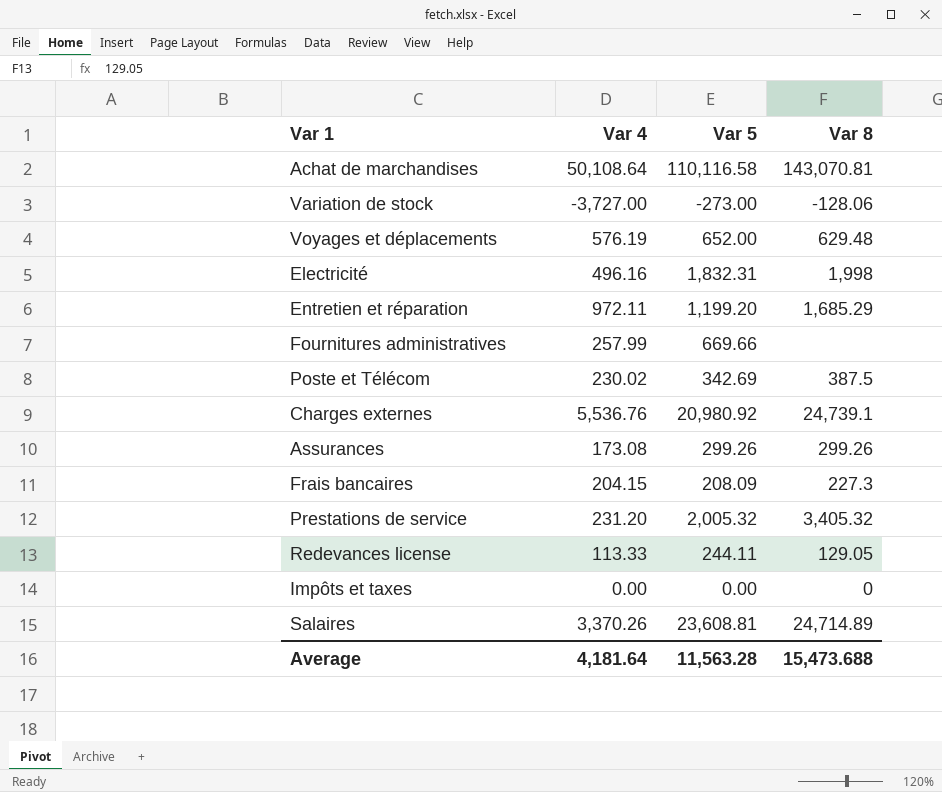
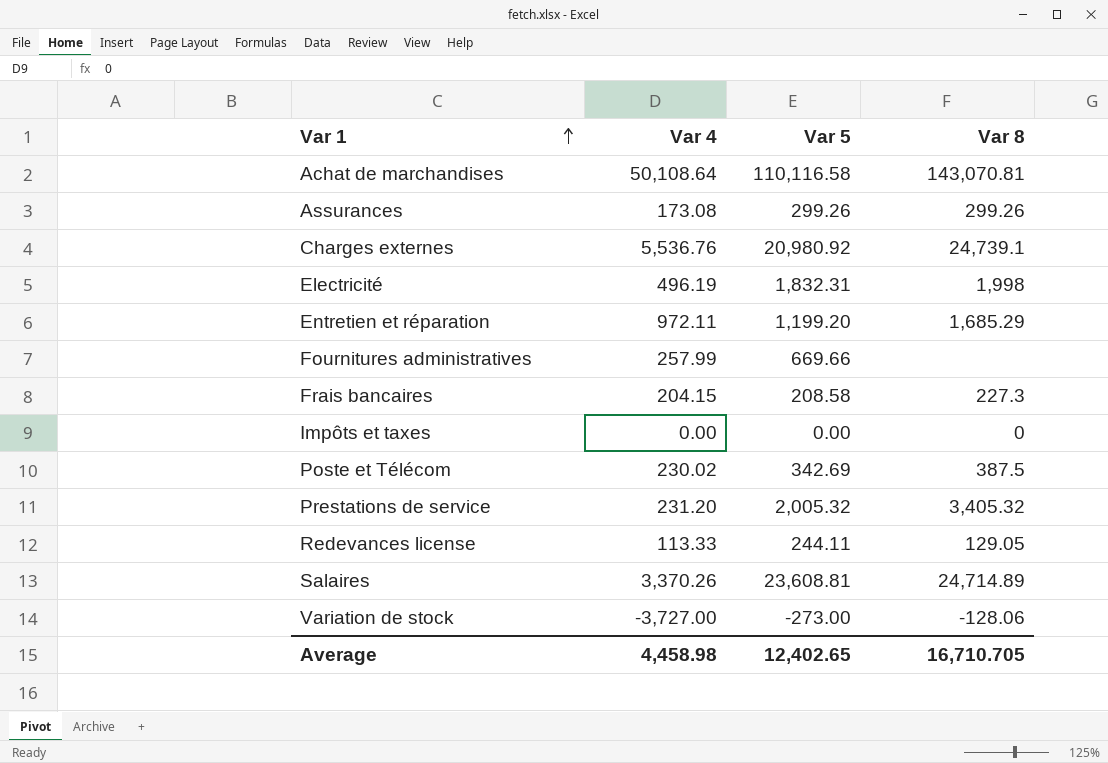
row order: none -> Var 1 ascending
row Voyages et déplacements: 576.19 | 652.00 | 629.48 -> none
Electricité | Var 4: 496.16 -> 496.19
Frais bancaires | Var 5: 208.09 -> 208.58
Average | Var 4: 4,181.64 -> 4,458.98
Average | Var 5: 11,563.28 -> 12,402.65
Average | Var 8: 15,473.688 -> 16,710.705

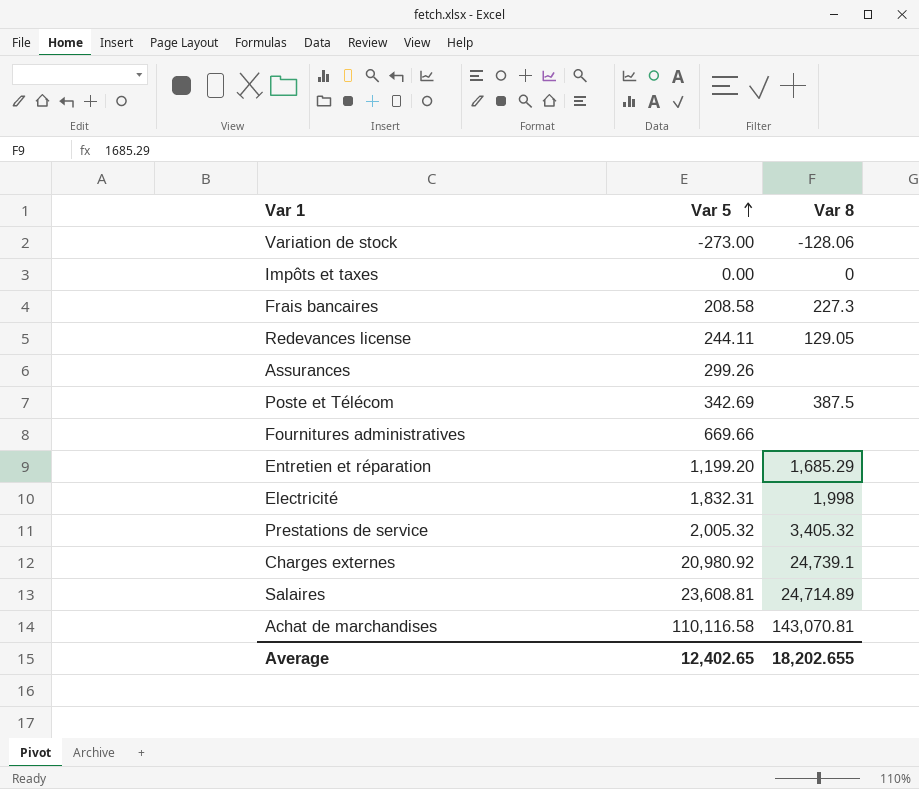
row order: Var 1 ascending -> Var 5 ascending
column Var 4 | position: 2 -> none
Assurances | Var 8: 299.26 -> none
Average | Var 8: 16,710.705 -> 18,202.655

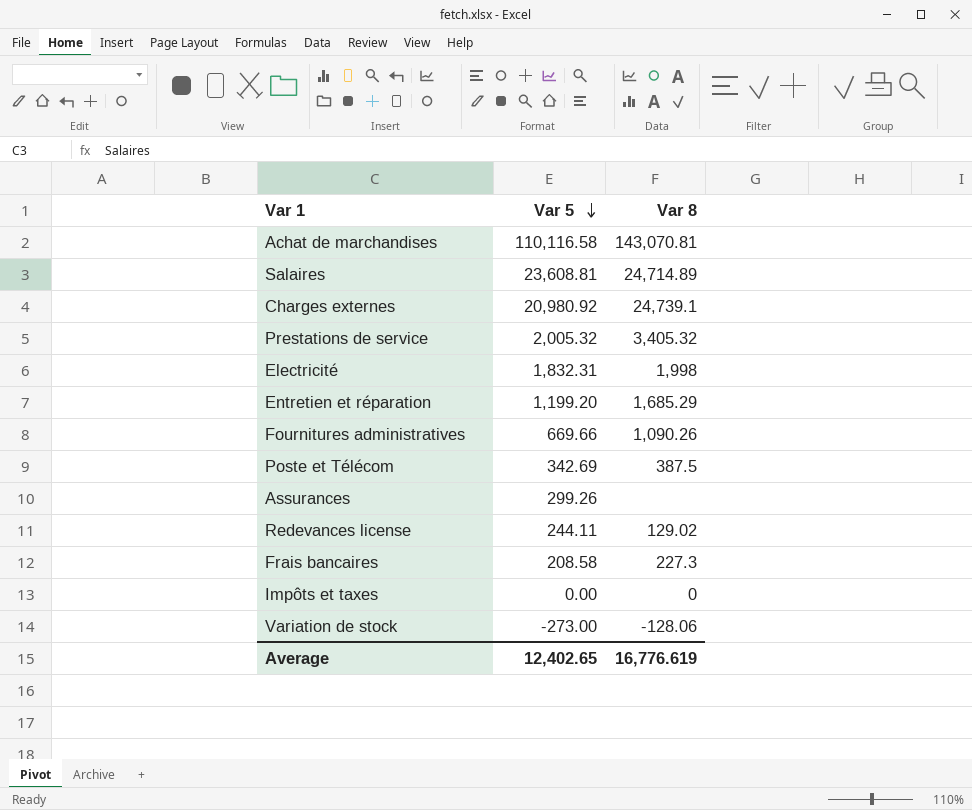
row order: Var 5 ascending -> Var 5 descending
Fournitures administratives | Var 8: none -> 1,090.26
Redevances license | Var 8: 129.05 -> 129.02
Average | Var 8: 18,202.655 -> 16,776.619

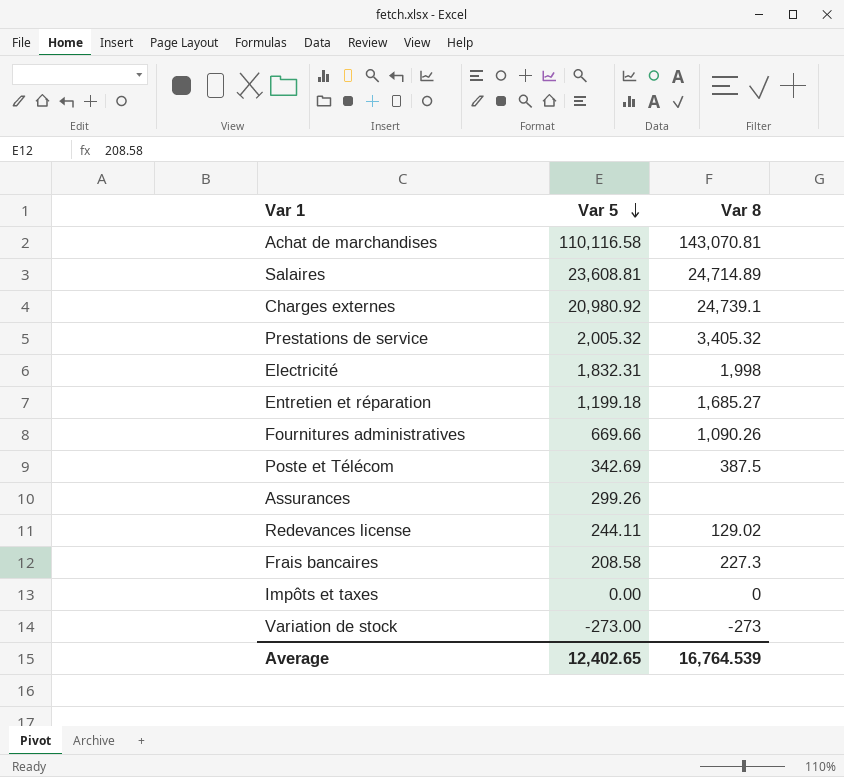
Entretien et réparation | Var 5: 1,199.20 -> 1,199.18
Entretien et réparation | Var 8: 1,685.29 -> 1,685.27
Variation de stock | Var 8: -128.06 -> -273
Average | Var 8: 16,776.619 -> 16,764.539

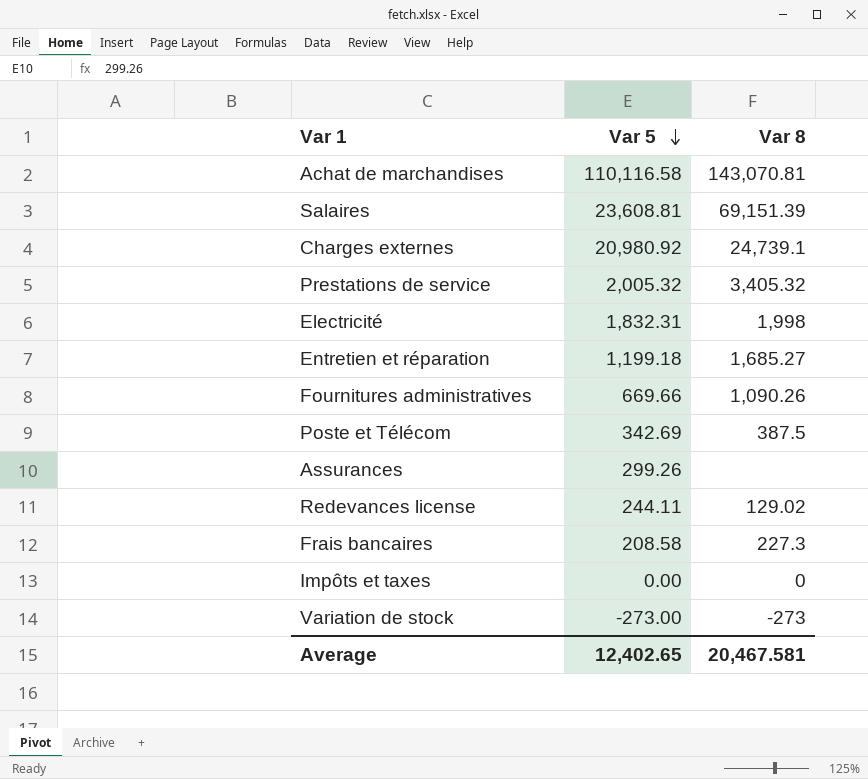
Salaires | Var 8: 24,714.89 -> 69,151.39
Average | Var 8: 16,764.539 -> 20,467.581

